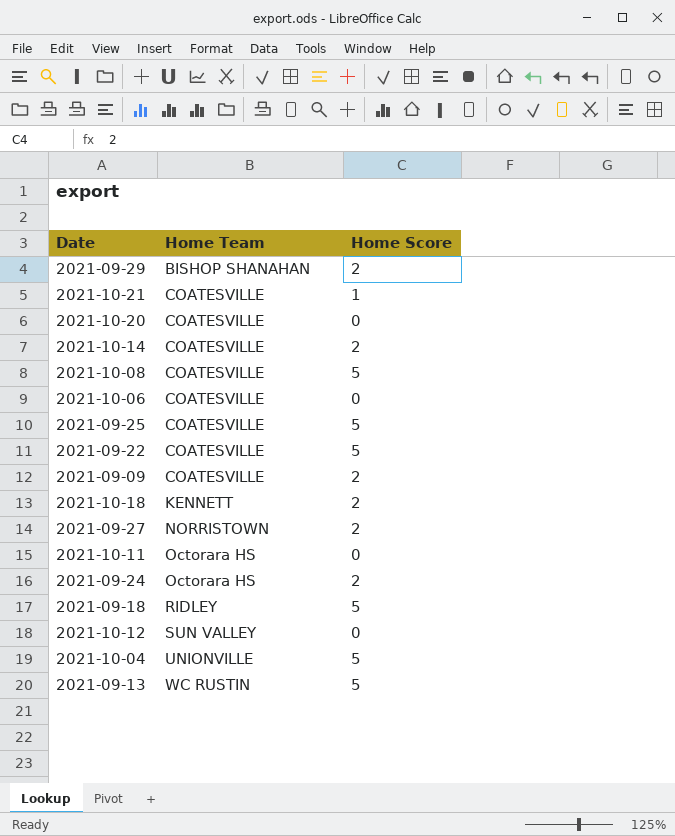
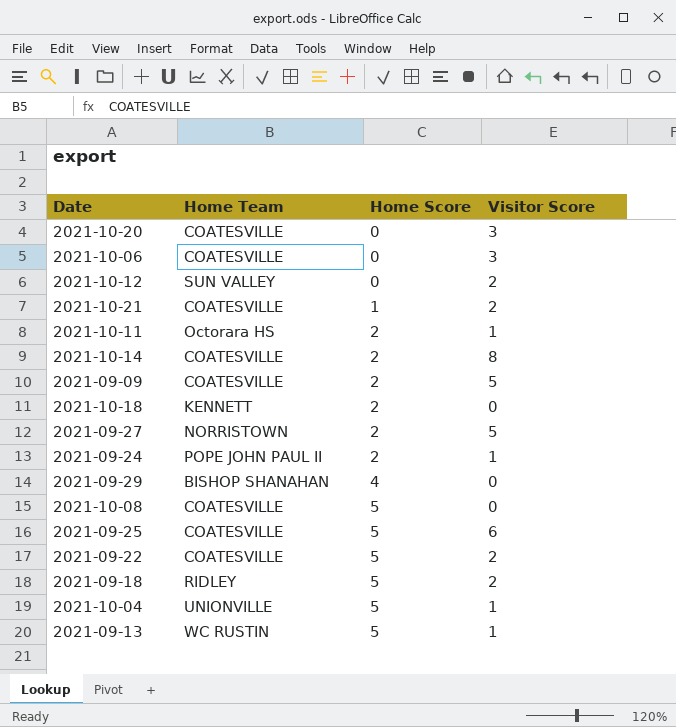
row order: Home Team ascending -> Home Score ascending
column Visitor Score | position: none -> 4
2021-10-11 | Home Score: 0 -> 2
2021-09-24 | Home Team: Octorara HS -> POPE JOHN PAUL II
2021-09-29 | Home Score: 2 -> 4

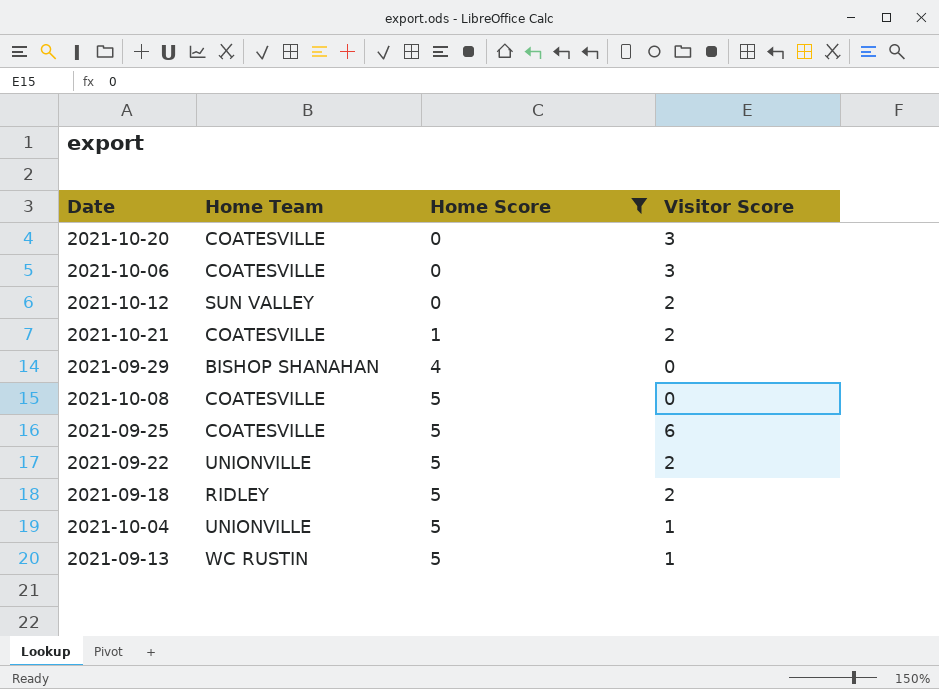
filter: none -> Home Score != 2
2021-09-22 | Home Team: COATESVILLE -> UNIONVILLE

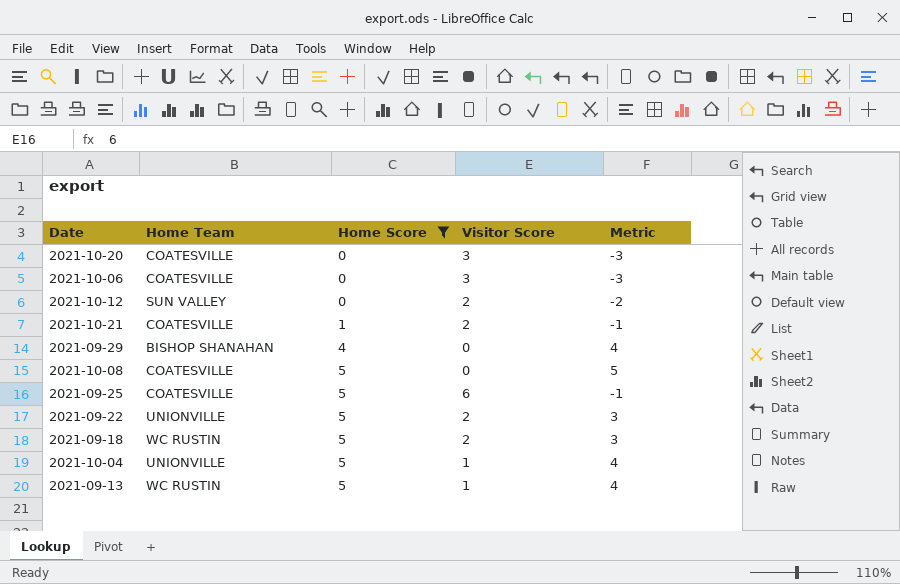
column Metric | formula: none -> [Home Score] - [Visitor Score]
2021-09-18 | Home Team: RIDLEY -> WC RUSTIN

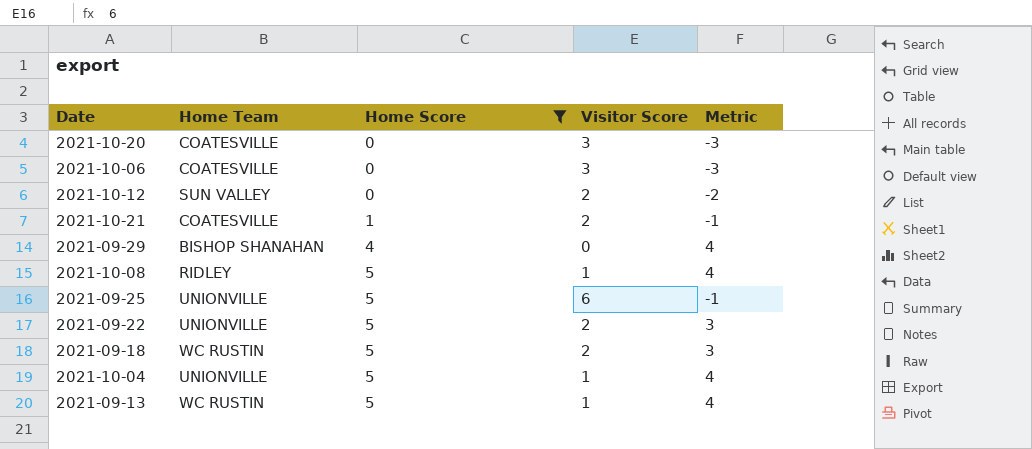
2021-10-08 | Home Team: COATESVILLE -> RIDLEY
2021-10-08 | Visitor Score: 0 -> 1
2021-10-08 | Metric: 5 -> 4
2021-09-25 | Home Team: COATESVILLE -> UNIONVILLE

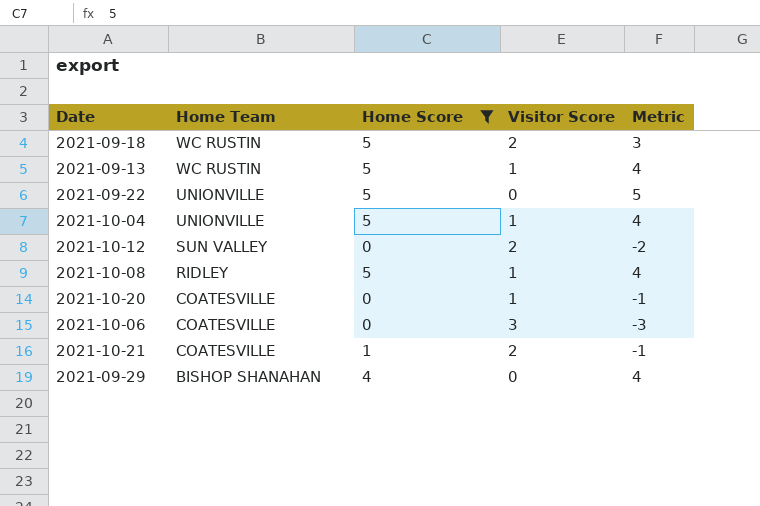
row order: Home Score ascending -> Home Team descending
row 2021-09-25: UNIONVILLE | 5 | 6 | -1 -> none
2021-09-22 | Visitor Score: 2 -> 0
2021-09-22 | Metric: 3 -> 5
2021-10-20 | Visitor Score: 3 -> 1
2021-10-20 | Metric: -3 -> -1

